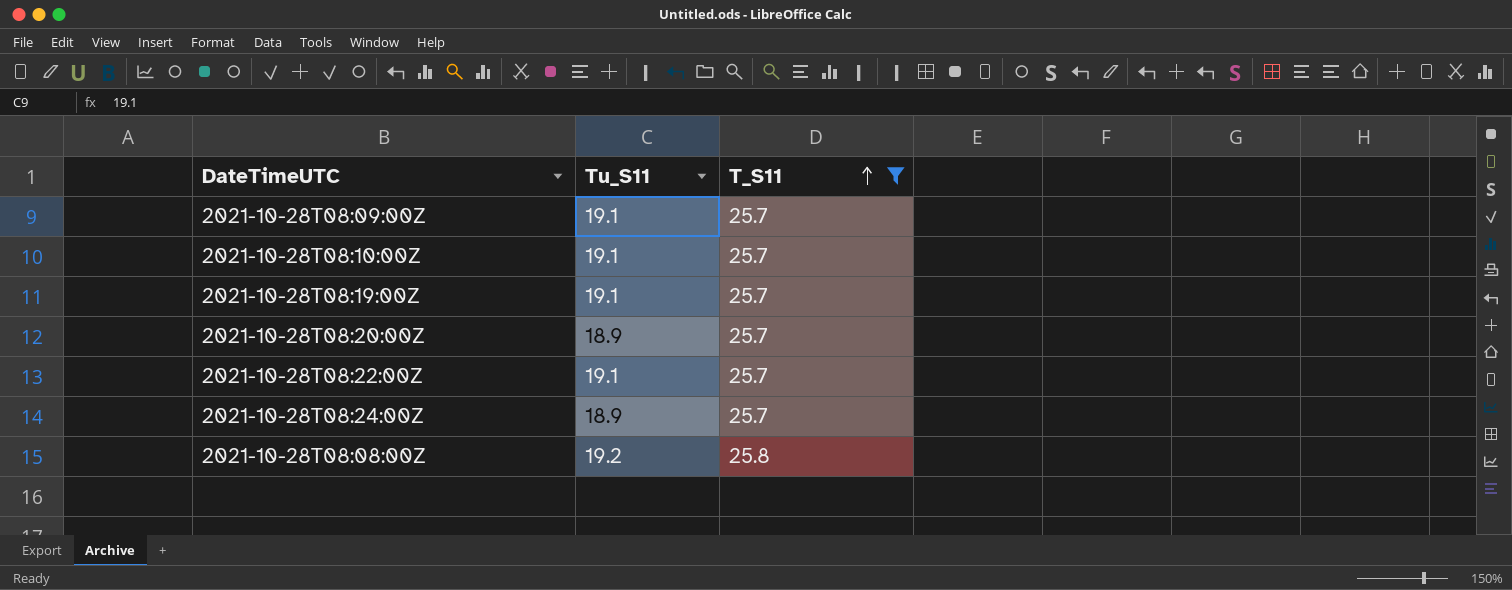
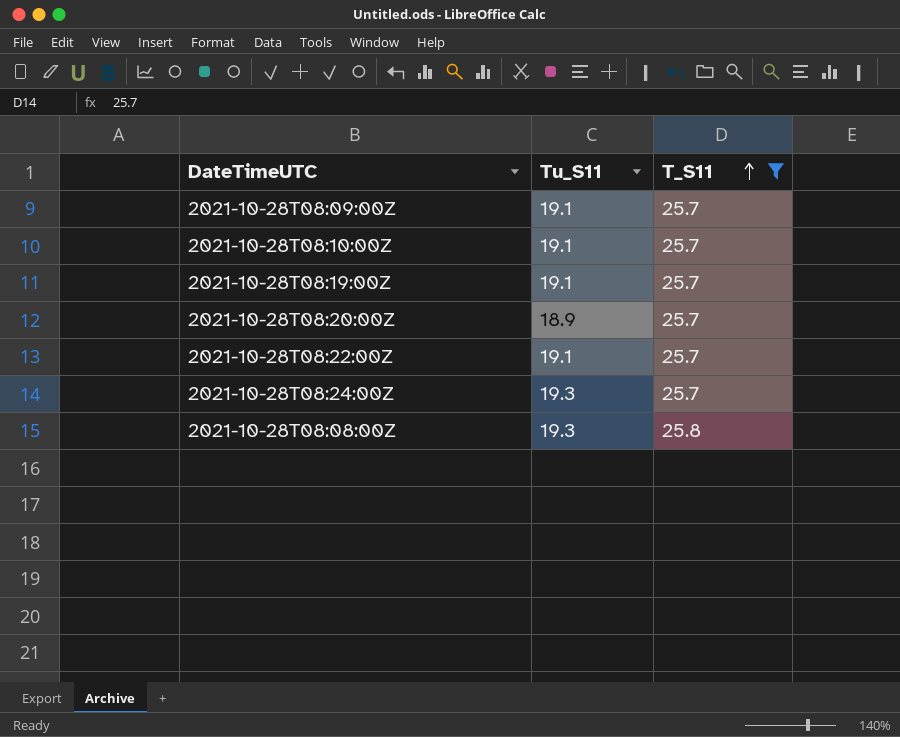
2021-10-28T08:24:00Z | Tu_S11: 18.9 -> 19.3
2021-10-28T08:08:00Z | Tu_S11: 19.2 -> 19.3

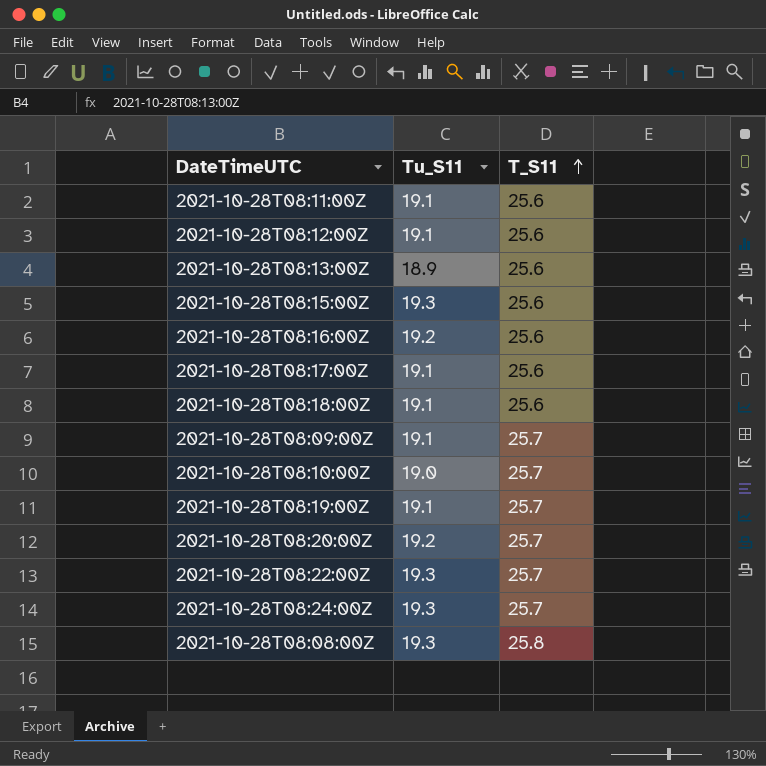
filter: T_S11 != 25.6 -> none
2021-10-28T08:10:00Z | Tu_S11: 19.1 -> 19.0
2021-10-28T08:20:00Z | Tu_S11: 18.9 -> 19.2
2021-10-28T08:22:00Z | Tu_S11: 19.1 -> 19.3

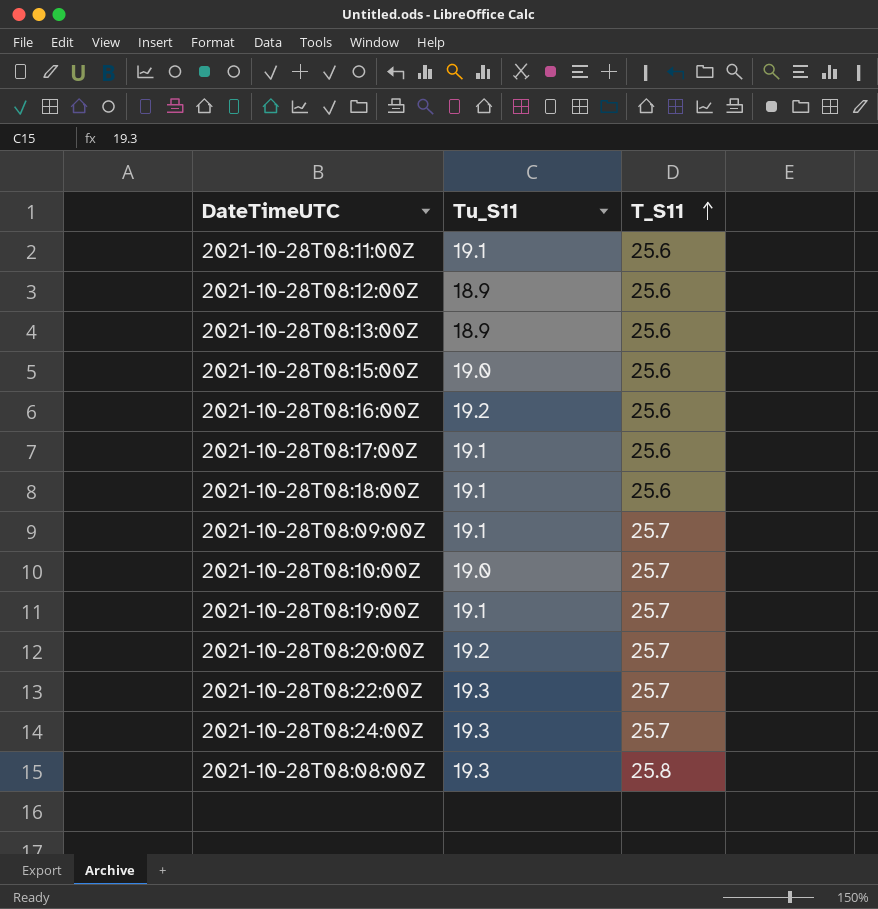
2021-10-28T08:12:00Z | Tu_S11: 19.1 -> 18.9
2021-10-28T08:15:00Z | Tu_S11: 19.3 -> 19.0

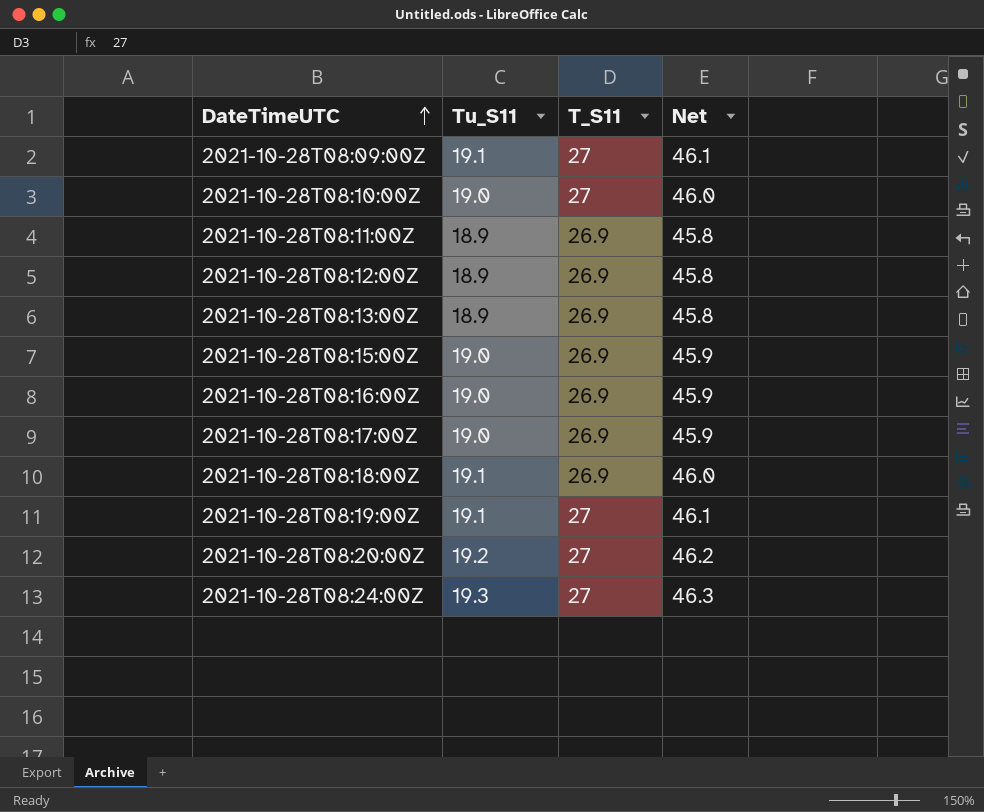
row order: T_S11 ascending -> DateTimeUTC ascending
column Net | formula: none -> [Tu_S11] + [T_S11]
row 2021-10-28T08:22:00Z: 19.3 | 25.7 -> none
row 2021-10-28T08:08:00Z: 19.3 | 25.8 -> none
2021-10-28T08:09:00Z | T_S11: 25.7 -> 27
2021-10-28T08:10:00Z | T_S11: 25.7 -> 27
2021-10-28T08:11:00Z | Tu_S11: 19.1 -> 18.9
2021-10-28T08:11:00Z | T_S11: 25.6 -> 26.9
2021-10-28T08:12:00Z | T_S11: 25.6 -> 26.9
2021-10-28T08:13:00Z | T_S11: 25.6 -> 26.9
2021-10-28T08:15:00Z | T_S11: 25.6 -> 26.9
2021-10-28T08:16:00Z | Tu_S11: 19.2 -> 19.0
2021-10-28T08:16:00Z | T_S11: 25.6 -> 26.9
2021-10-28T08:17:00Z | Tu_S11: 19.1 -> 19.0
2021-10-28T08:17:00Z | T_S11: 25.6 -> 26.9
2021-10-28T08:18:00Z | T_S11: 25.6 -> 26.9
2021-10-28T08:19:00Z | T_S11: 25.7 -> 27
2021-10-28T08:20:00Z | T_S11: 25.7 -> 27
2021-10-28T08:24:00Z | T_S11: 25.7 -> 27

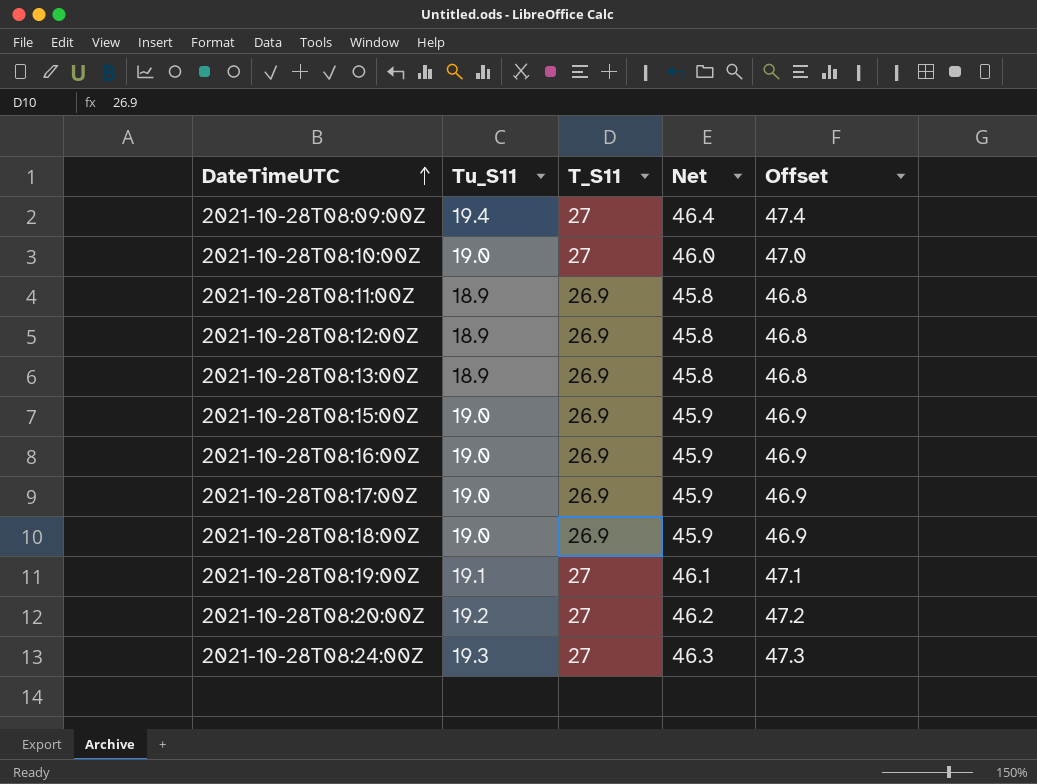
column Offset | formula: none -> [Net] + 1
2021-10-28T08:09:00Z | Tu_S11: 19.1 -> 19.4
2021-10-28T08:09:00Z | Net: 46.1 -> 46.4
2021-10-28T08:18:00Z | Tu_S11: 19.1 -> 19.0
2021-10-28T08:18:00Z | Net: 46.0 -> 45.9

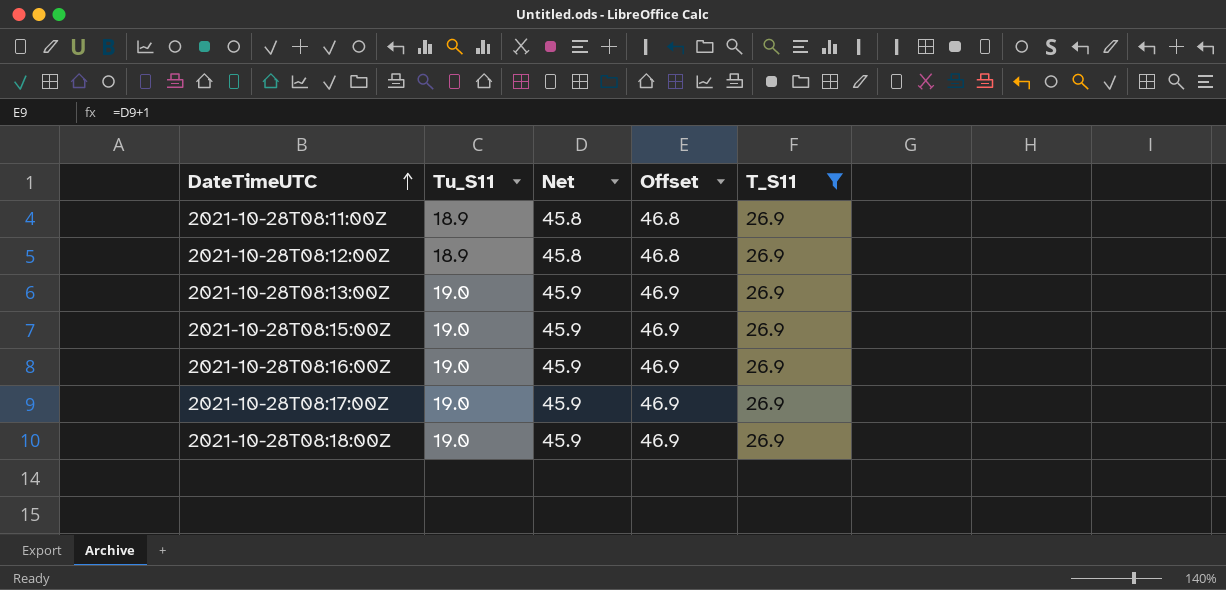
filter: none -> T_S11 = 26.9
column T_S11 | position: 3 -> 5
2021-10-28T08:13:00Z | Tu_S11: 18.9 -> 19.0
2021-10-28T08:13:00Z | Net: 45.8 -> 45.9
2021-10-28T08:13:00Z | Offset: 46.8 -> 46.9

